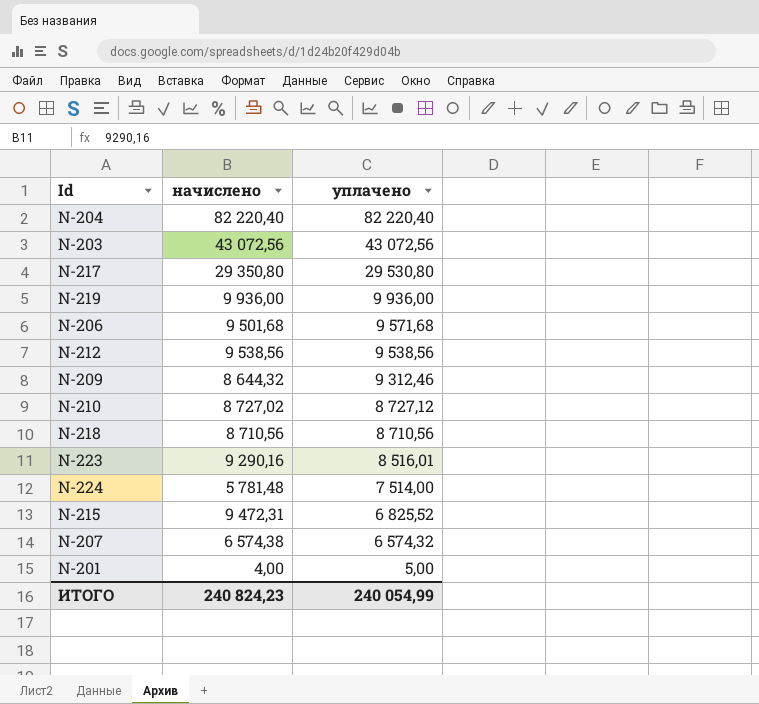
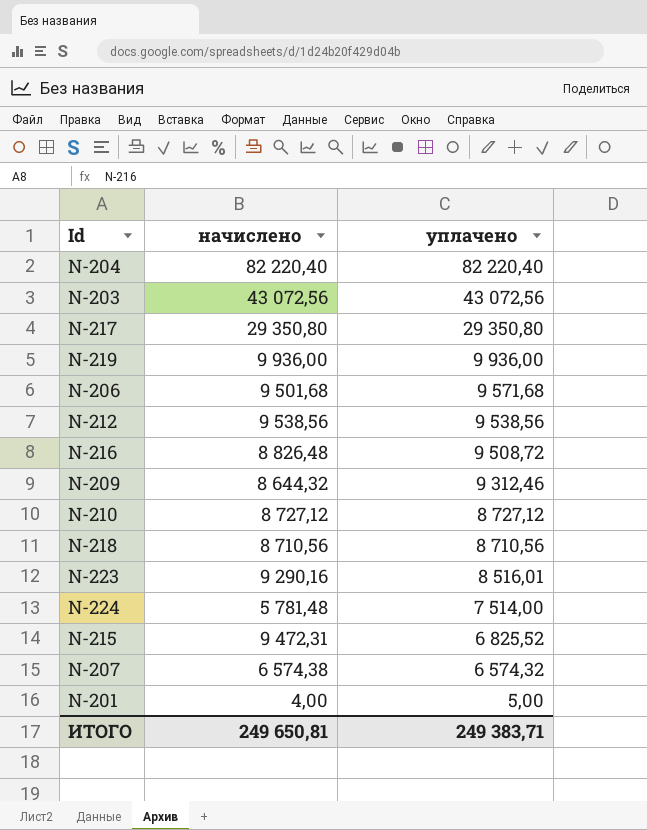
N-217 | уплачено: 29 530,80 -> 29 350,80
row N-216: none -> 8 826,48 | 9 508,72
N-210 | начислено: 8 727,02 -> 8 727,12
ИТОГО | начислено: 240 824,23 -> 249 650,81
ИТОГО | уплачено: 240 054,99 -> 249 383,71

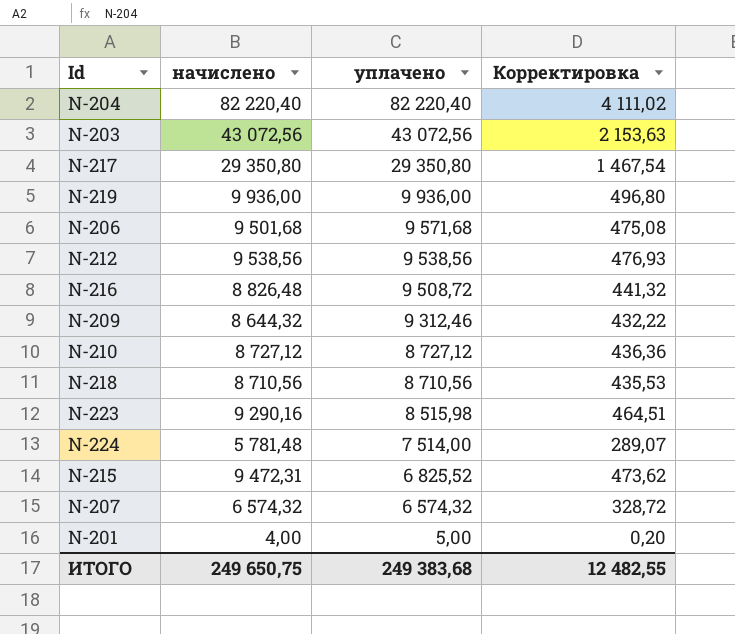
column Корректировка | formula: none -> [начислено] * 0,05
N-223 | уплачено: 8 516,01 -> 8 515,98
N-207 | начислено: 6 574,38 -> 6 574,32
ИТОГО | начислено: 249 650,81 -> 249 650,75
ИТОГО | уплачено: 249 383,71 -> 249 383,68

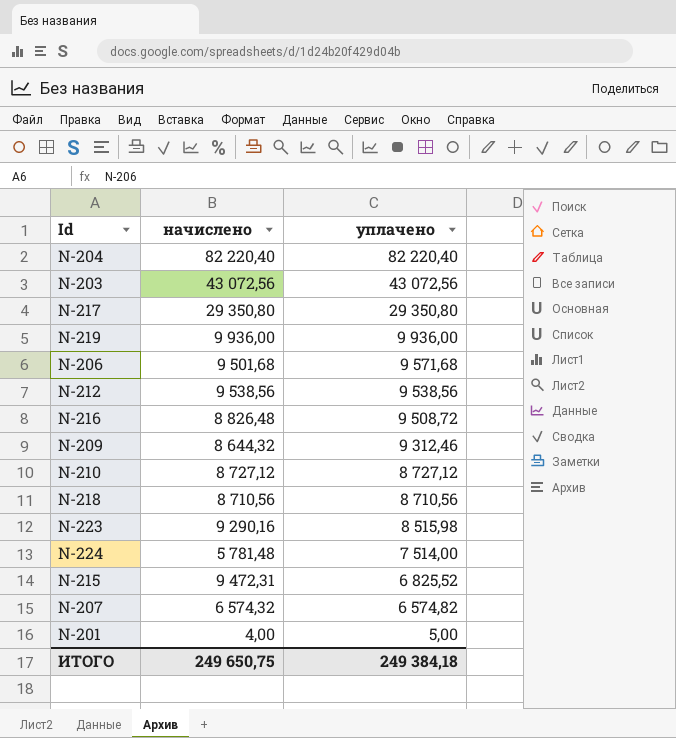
column Корректировка | formula: [начислено] * 0,05 -> none
N-207 | уплачено: 6 574,32 -> 6 574,82
ИТОГО | уплачено: 249 383,68 -> 249 384,18

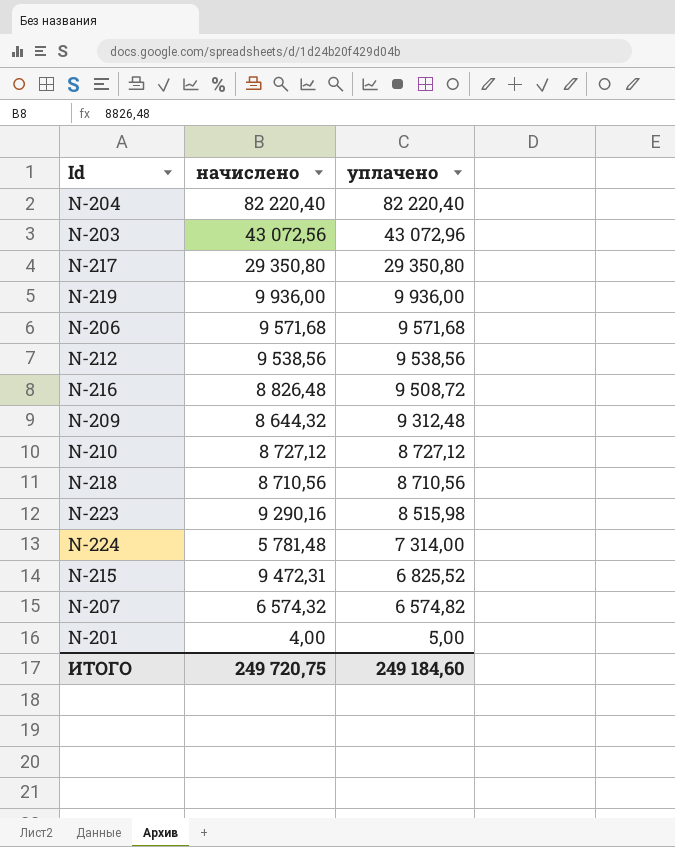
N-203 | уплачено: 43 072,56 -> 43 072,96
N-206 | начислено: 9 501,68 -> 9 571,68
N-209 | уплачено: 9 312,46 -> 9 312,48
N-224 | уплачено: 7 514,00 -> 7 314,00
ИТОГО | начислено: 249 650,75 -> 249 720,75
ИТОГО | уплачено: 249 384,18 -> 249 184,60

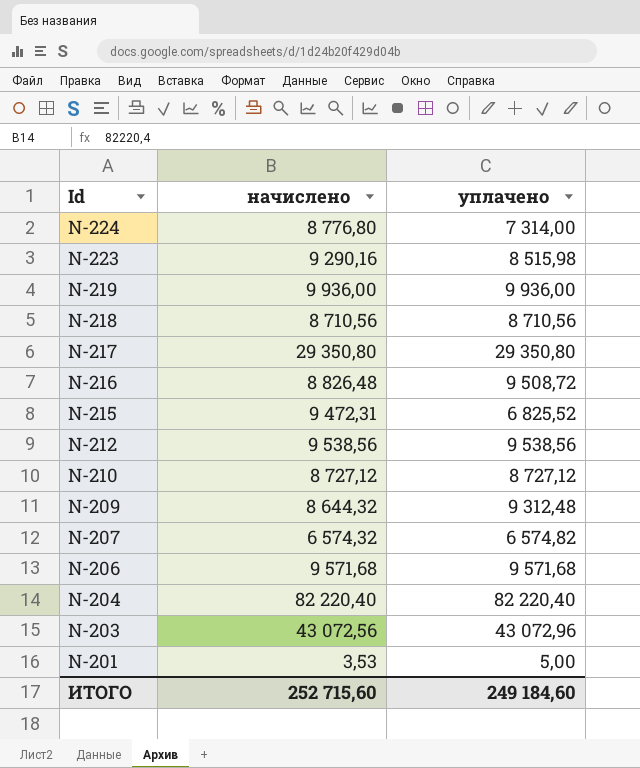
row order: уплачено descending -> Id descending
N-224 | начислено: 5 781,48 -> 8 776,80
N-201 | начислено: 4,00 -> 3,53
ИТОГО | начислено: 249 720,75 -> 252 715,60

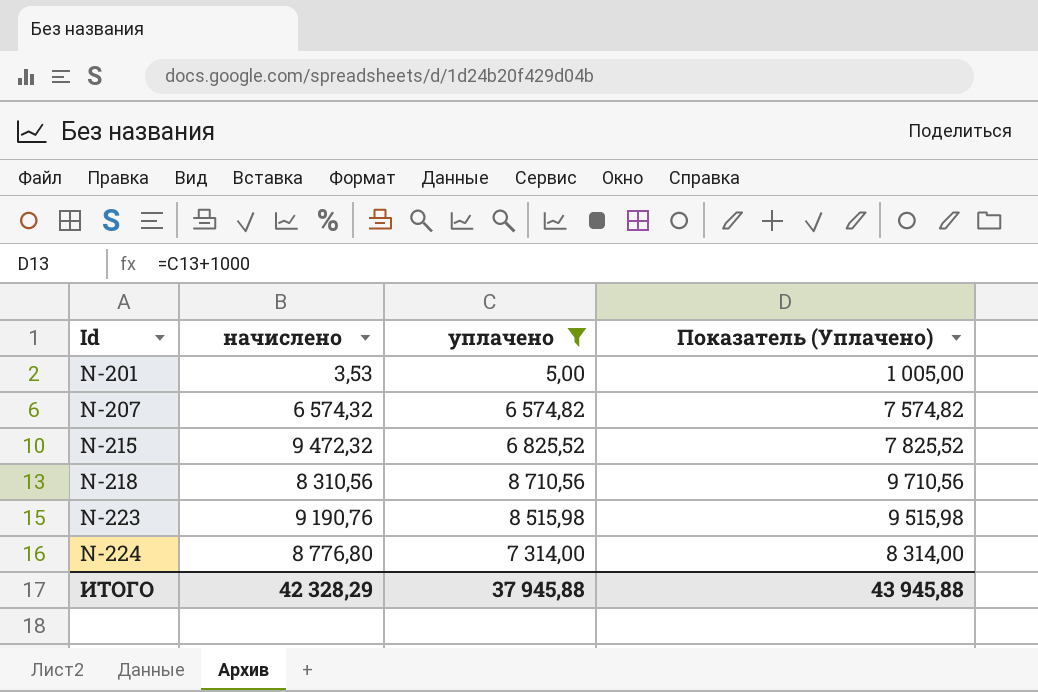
filter: none -> уплачено <= 8 710,56
row order: Id descending -> Id ascending
column Показатель (Уплачено) | formula: none -> [уплачено] + 1000
N-215 | начислено: 9 472,31 -> 9 472,32
N-218 | начислено: 8 710,56 -> 8 310,56
N-223 | начислено: 9 290,16 -> 9 190,76
ИТОГО | начислено: 252 715,60 -> 42 328,29
ИТОГО | уплачено: 249 184,60 -> 37 945,88

